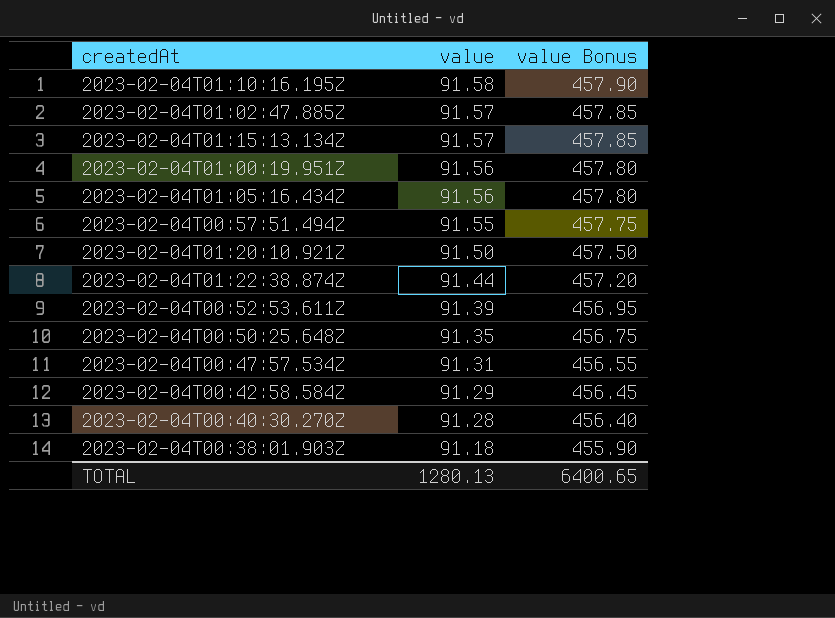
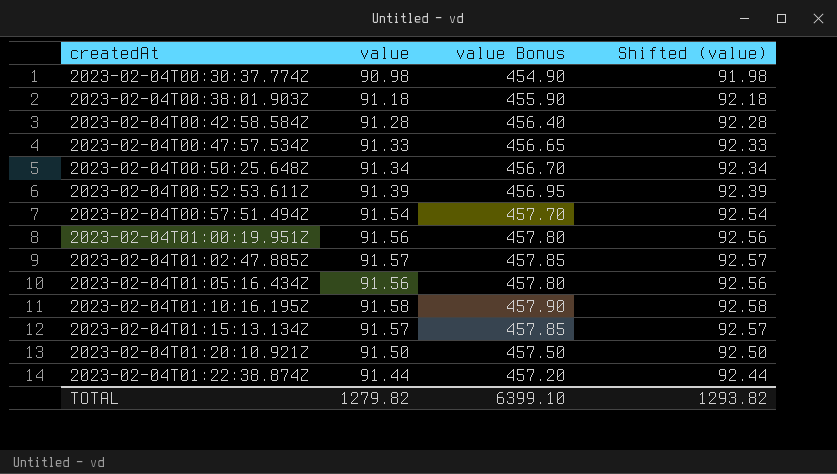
row order: value descending -> createdAt ascending
column Shifted (value) | formula: none -> [value] + 1
row 2023-02-04T00:40:30.270Z: 91.28 | 456.40 -> none
row 2023-02-04T00:30:37.774Z: none -> 90.98 | 454.90 | 91.98
2023-02-04T00:42:58.584Z | value: 91.29 -> 91.28
2023-02-04T00:42:58.584Z | value Bonus: 456.45 -> 456.40
2023-02-04T00:47:57.534Z | value: 91.31 -> 91.33
2023-02-04T00:47:57.534Z | value Bonus: 456.55 -> 456.65
2023-02-04T00:50:25.648Z | value: 91.35 -> 91.34
2023-02-04T00:50:25.648Z | value Bonus: 456.75 -> 456.70
2023-02-04T00:57:51.494Z | value: 91.55 -> 91.54
2023-02-04T00:57:51.494Z | value Bonus: 457.75 -> 457.70
TOTAL | value: 1280.13 -> 1279.82
TOTAL | value Bonus: 6400.65 -> 6399.10

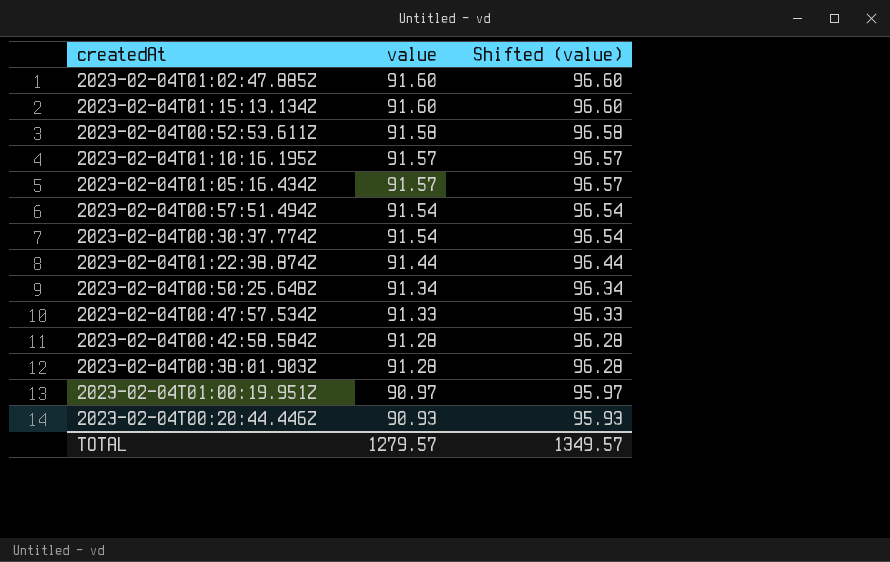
row order: createdAt ascending -> value descending
column value Bonus | formula: [value] * 5 -> none
column Shifted (value) | formula: [value] + 1 -> [value] + 5
row 2023-02-04T01:20:10.921Z: 91.50 | 457.50 | 92.50 -> none
2023-02-04T01:02:47.885Z | value: 91.57 -> 91.60
2023-02-04T01:15:13.134Z | value: 91.57 -> 91.60
2023-02-04T00:52:53.611Z | value: 91.39 -> 91.58
2023-02-04T01:10:16.195Z | value: 91.58 -> 91.57
2023-02-04T01:05:16.434Z | value: 91.56 -> 91.57
2023-02-04T00:30:37.774Z | value: 90.98 -> 91.54
2023-02-04T00:38:01.903Z | value: 91.18 -> 91.28
2023-02-04T01:00:19.951Z | value: 91.56 -> 90.97
row 2023-02-04T00:20:44.446Z: none -> 90.93 | 95.93
TOTAL | value: 1279.82 -> 1279.57
TOTAL | Shifted (value): 1293.82 -> 1349.57

